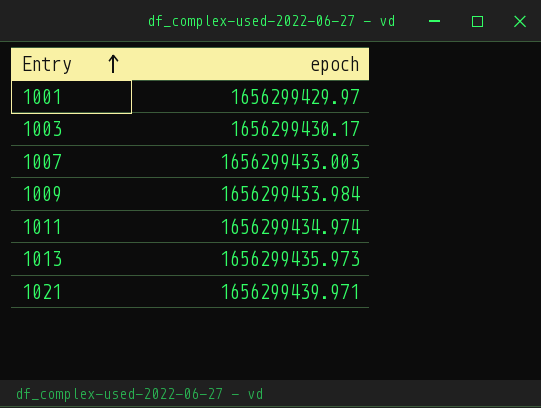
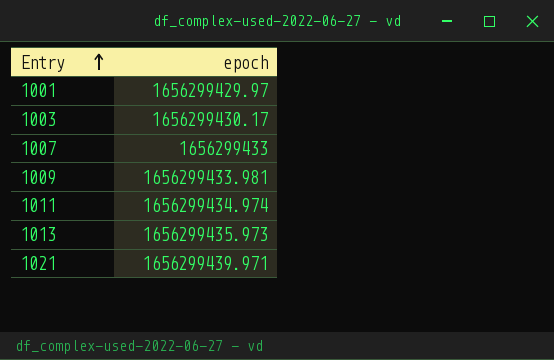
1007 | epoch: 1656299433.003 -> 1656299433
1009 | epoch: 1656299433.984 -> 1656299433.981

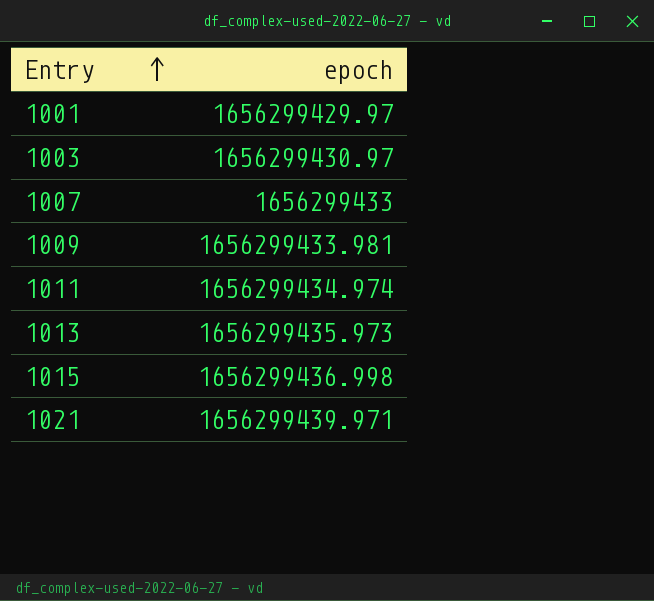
1003 | epoch: 1656299430.17 -> 1656299430.97
row 1015: none -> 1656299436.998

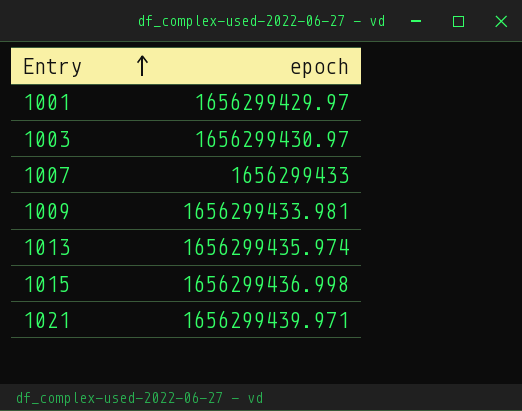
row 1011: 1656299434.974 -> none
1013 | epoch: 1656299435.973 -> 1656299435.974

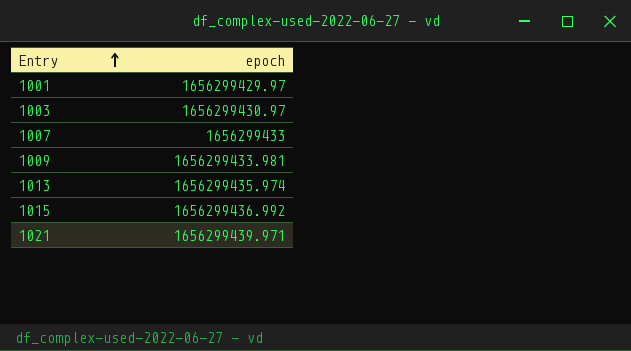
1015 | epoch: 1656299436.998 -> 1656299436.992

